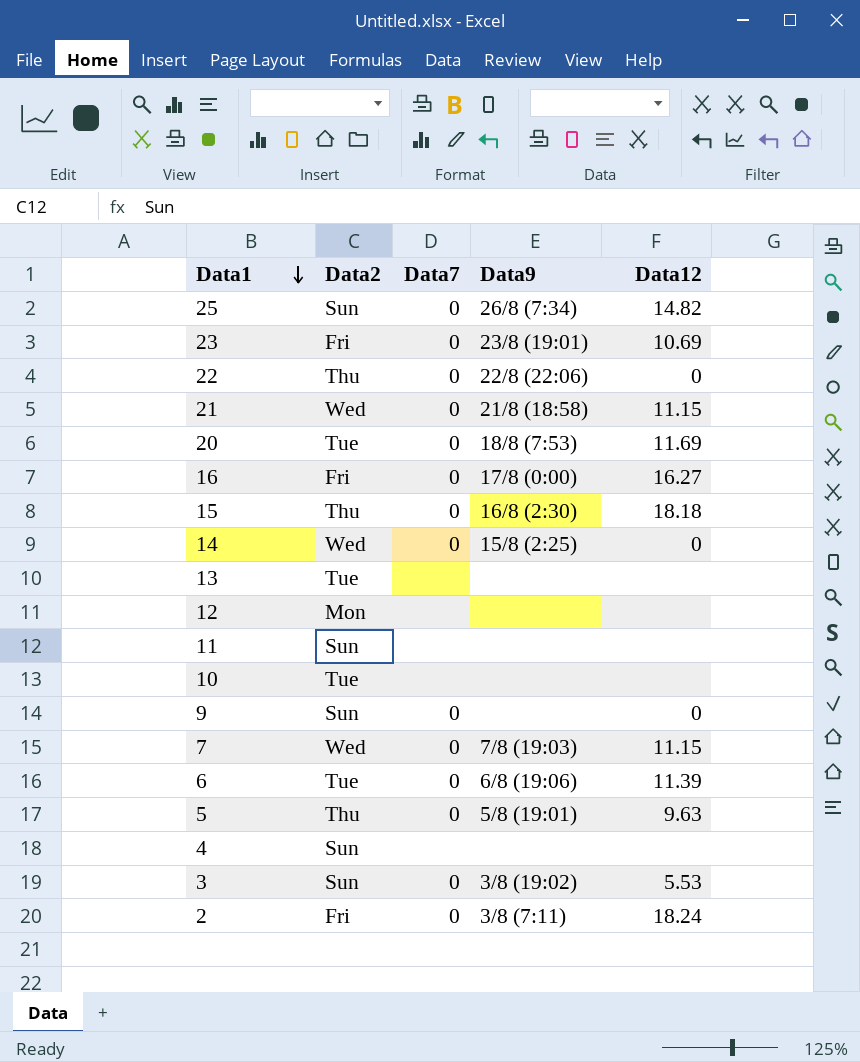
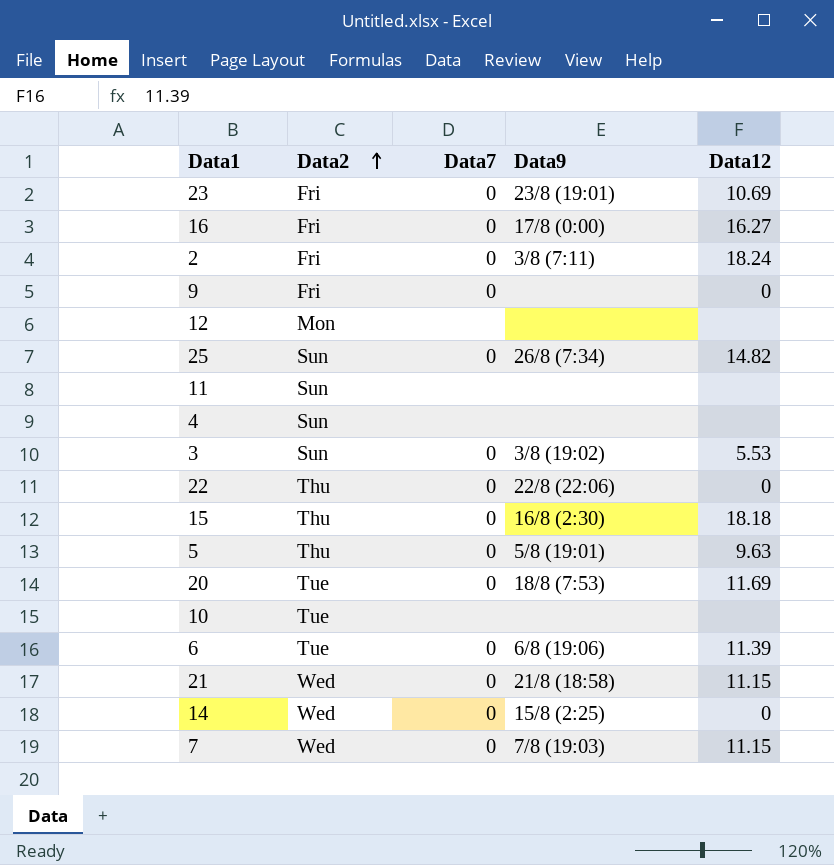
row order: Data1 descending -> Data2 ascending
row 13: Tue | none | none | none -> none
9 | Data2: Sun -> Fri

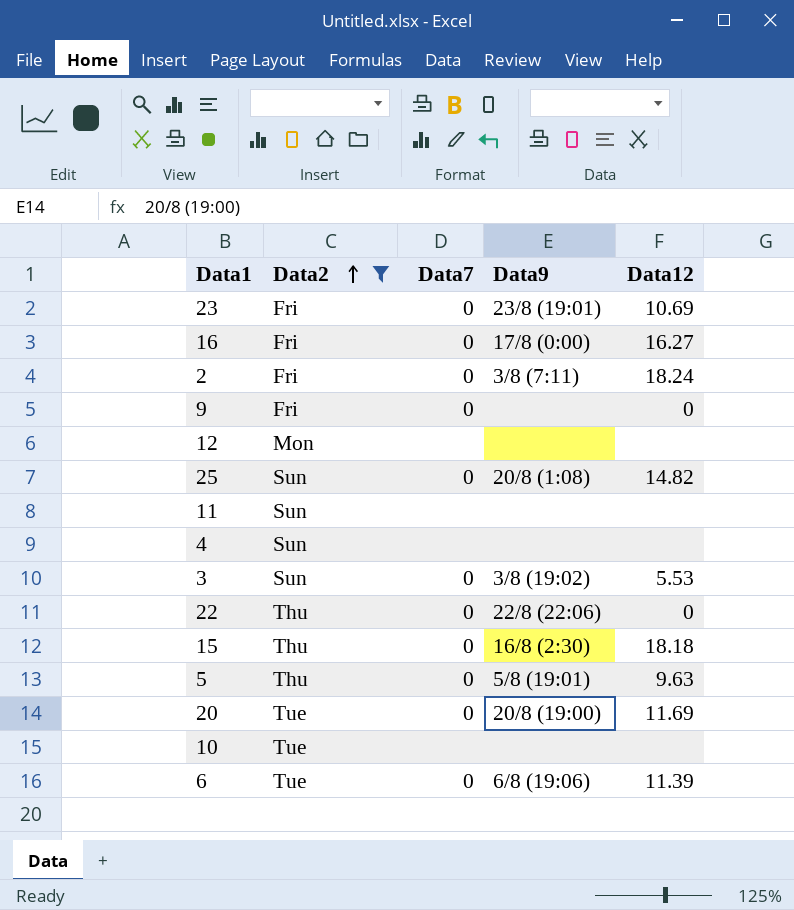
filter: none -> Data2 != Wed
25 | Data9: 26/8 (7:34) -> 20/8 (1:08)
20 | Data9: 18/8 (7:53) -> 20/8 (19:00)

